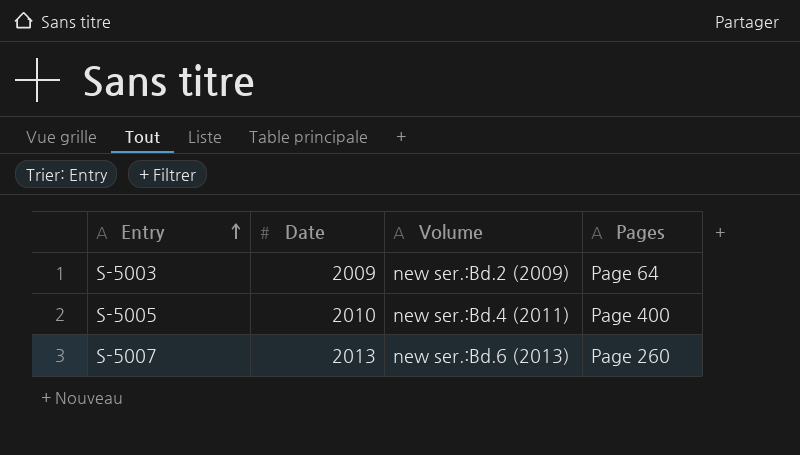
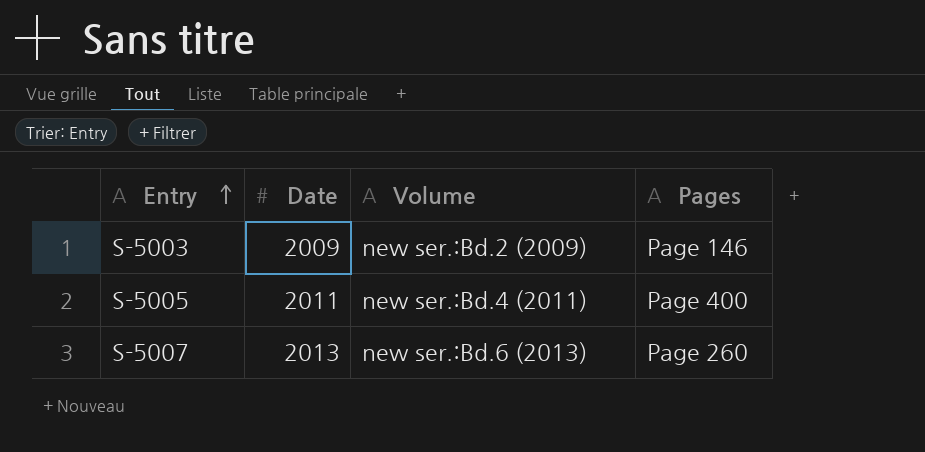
S-5003 | Pages: Page 64 -> Page 146
S-5005 | Date: 2010 -> 2011

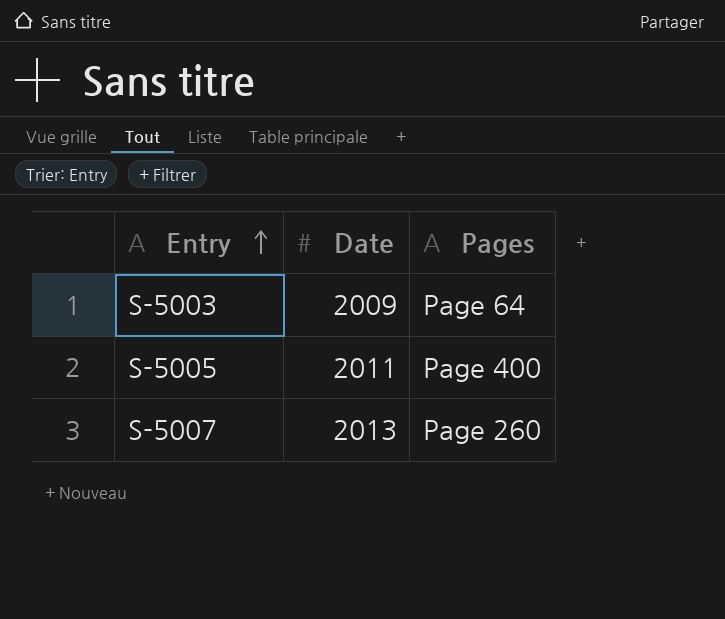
column Volume | position: 3 -> none
S-5003 | Pages: Page 146 -> Page 64

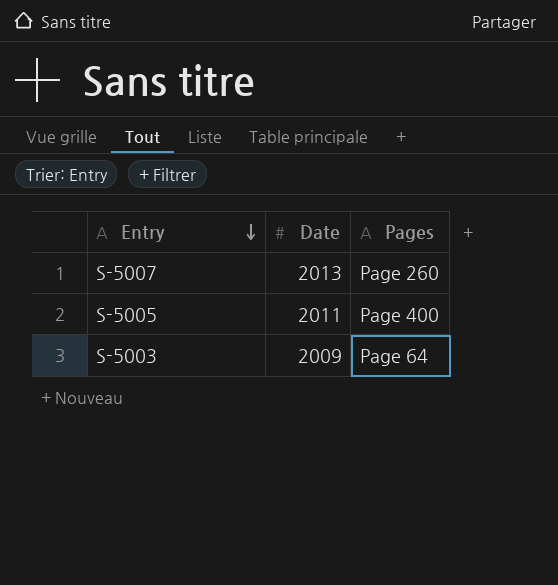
row order: Entry ascending -> Entry descending

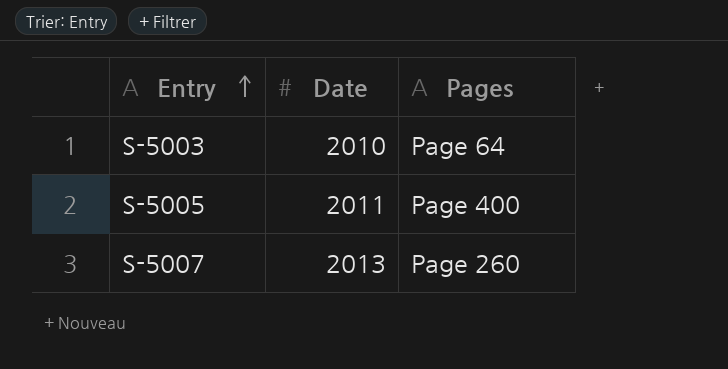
row order: Entry descending -> Entry ascending
S-5003 | Date: 2009 -> 2010

